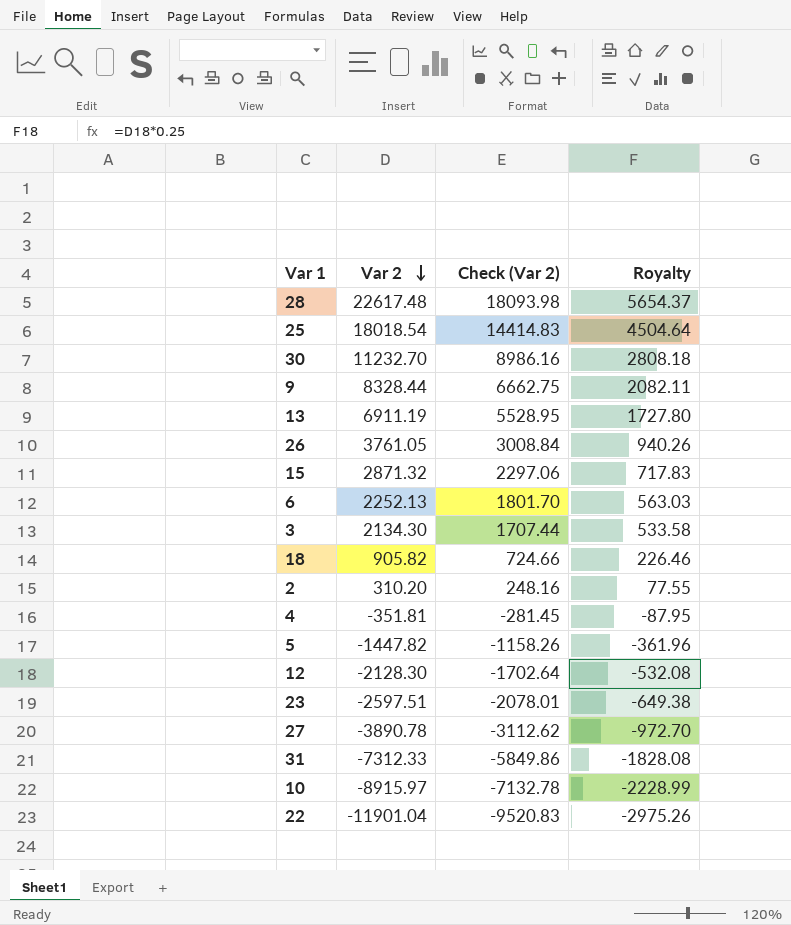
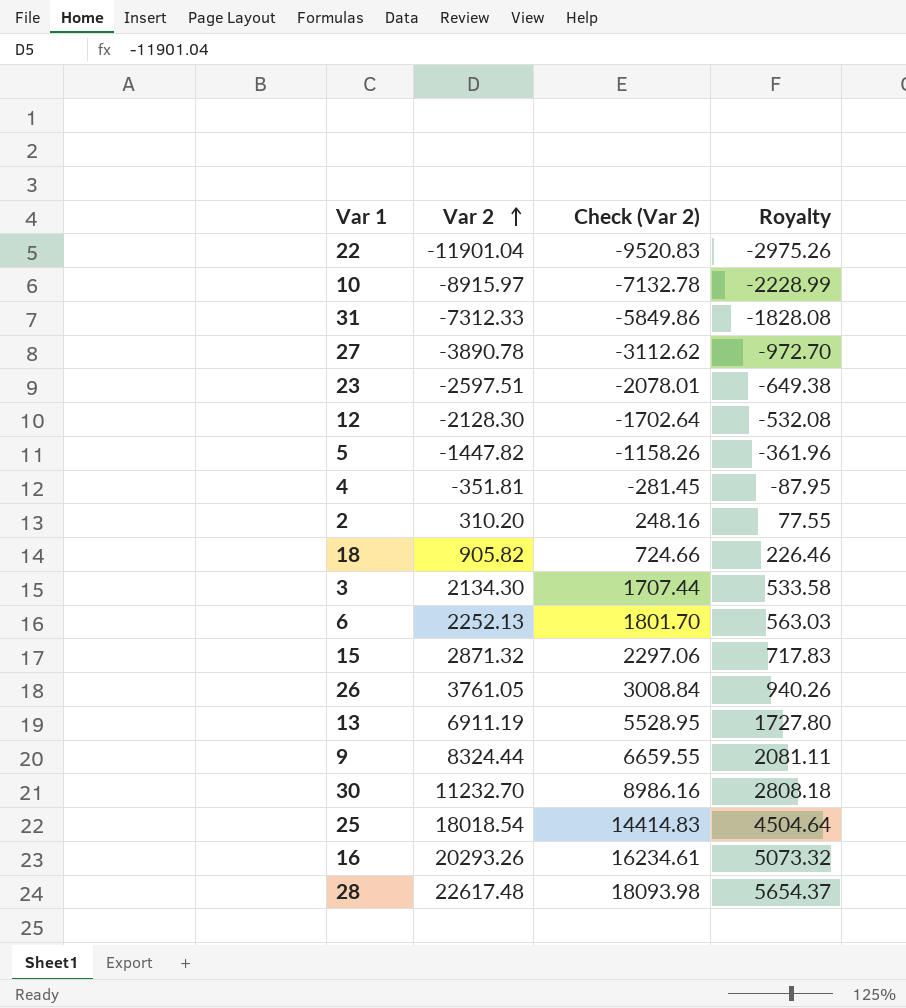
row order: Var 2 descending -> Var 2 ascending
9 | Var 2: 8328.44 -> 8324.44
9 | Check (Var 2): 6662.75 -> 6659.55
9 | Royalty: 2082.11 -> 2081.11
row 16: none -> 20293.26 | 16234.61 | 5073.32

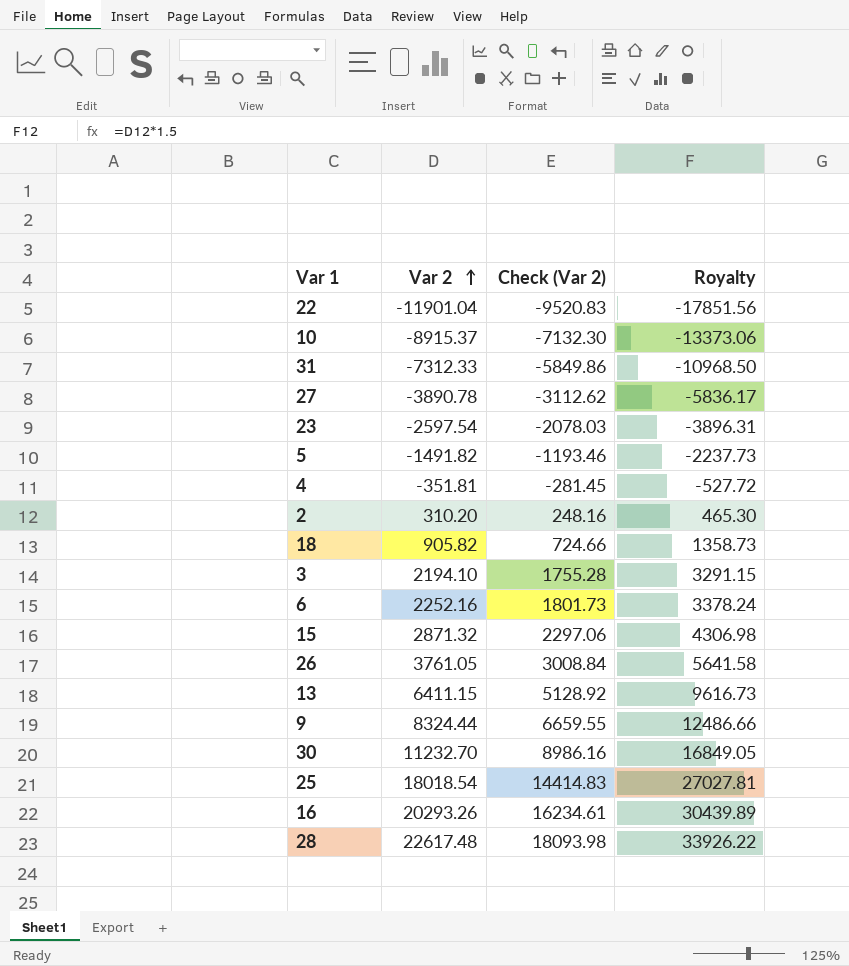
column Royalty | formula: [Var 2] * 0.25 -> [Var 2] * 1.5
row 12: -2128.30 | -1702.64 | -532.08 -> none
10 | Var 2: -8915.97 -> -8915.37
10 | Check (Var 2): -7132.78 -> -7132.30
23 | Var 2: -2597.51 -> -2597.54
23 | Check (Var 2): -2078.01 -> -2078.03
5 | Var 2: -1447.82 -> -1491.82
5 | Check (Var 2): -1158.26 -> -1193.46
3 | Var 2: 2134.30 -> 2194.10
3 | Check (Var 2): 1707.44 -> 1755.28
6 | Var 2: 2252.13 -> 2252.16
6 | Check (Var 2): 1801.70 -> 1801.73
13 | Var 2: 6911.19 -> 6411.15
13 | Check (Var 2): 5528.95 -> 5128.92

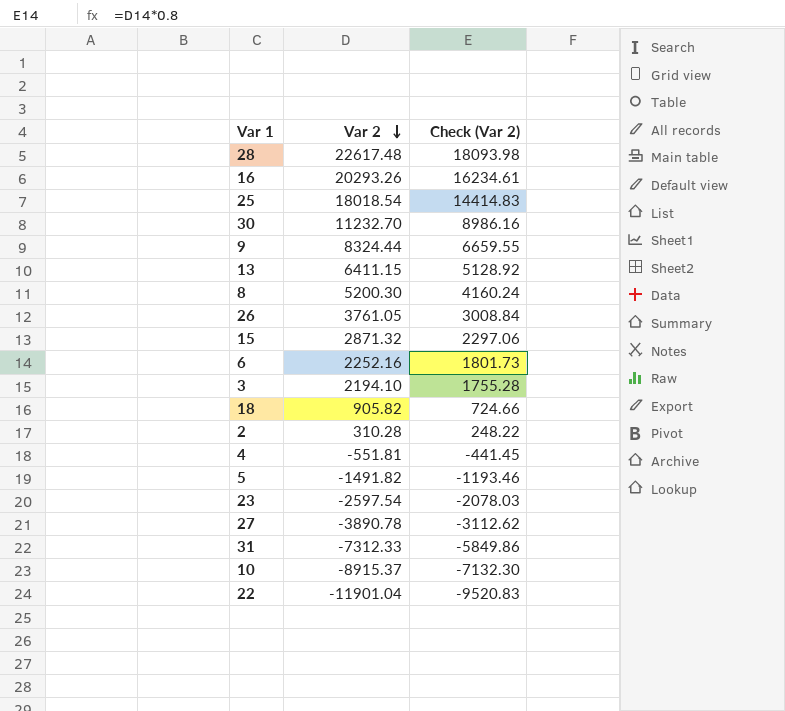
row order: Var 2 ascending -> Var 2 descending
column Royalty | formula: [Var 2] * 1.5 -> none
row 8: none -> 5200.30 | 4160.24
2 | Var 2: 310.20 -> 310.28
2 | Check (Var 2): 248.16 -> 248.22
4 | Var 2: -351.81 -> -551.81
4 | Check (Var 2): -281.45 -> -441.45

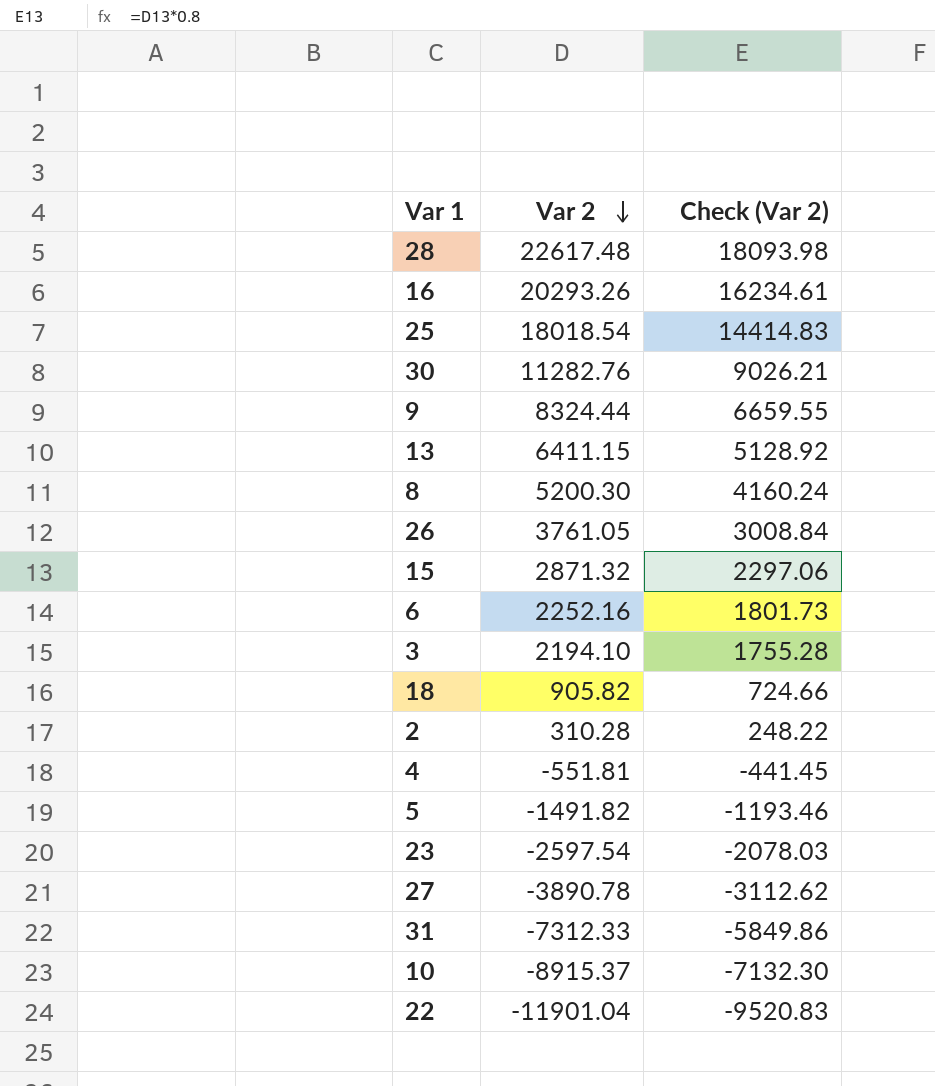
30 | Var 2: 11232.70 -> 11282.76
30 | Check (Var 2): 8986.16 -> 9026.21

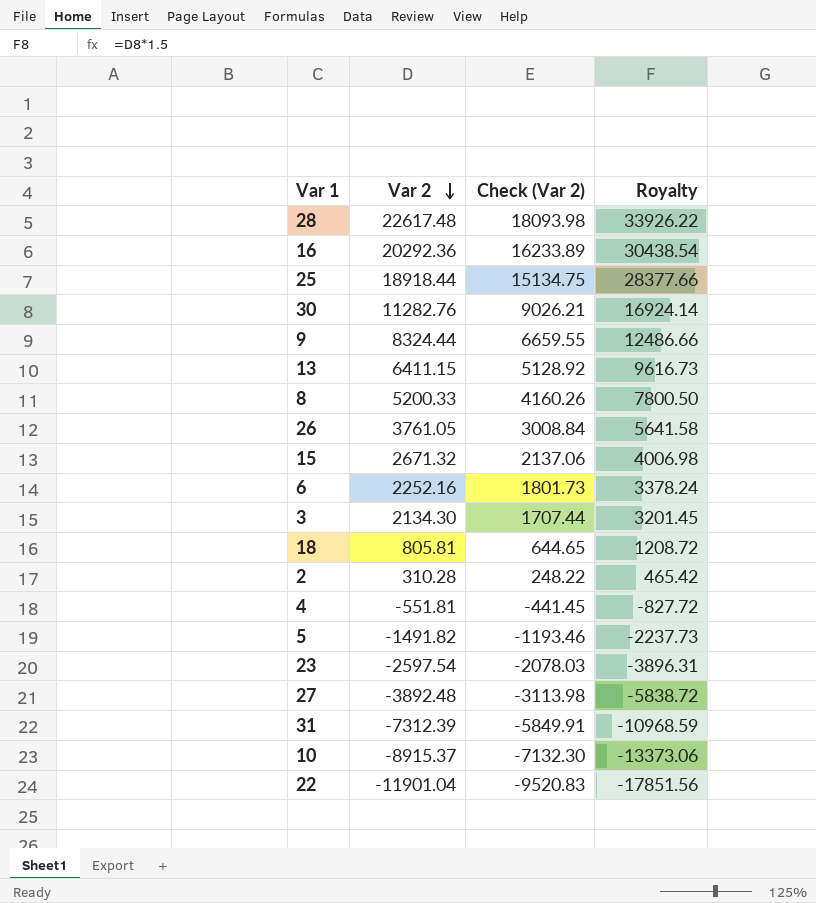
column Royalty | formula: none -> [Var 2] * 1.5
16 | Var 2: 20293.26 -> 20292.36
16 | Check (Var 2): 16234.61 -> 16233.89
25 | Var 2: 18018.54 -> 18918.44
25 | Check (Var 2): 14414.83 -> 15134.75
8 | Var 2: 5200.30 -> 5200.33
8 | Check (Var 2): 4160.24 -> 4160.26
15 | Var 2: 2871.32 -> 2671.32
15 | Check (Var 2): 2297.06 -> 2137.06
3 | Var 2: 2194.10 -> 2134.30
3 | Check (Var 2): 1755.28 -> 1707.44
18 | Var 2: 905.82 -> 805.81
18 | Check (Var 2): 724.66 -> 644.65
27 | Var 2: -3890.78 -> -3892.48
27 | Check (Var 2): -3112.62 -> -3113.98
31 | Var 2: -7312.33 -> -7312.39
31 | Check (Var 2): -5849.86 -> -5849.91

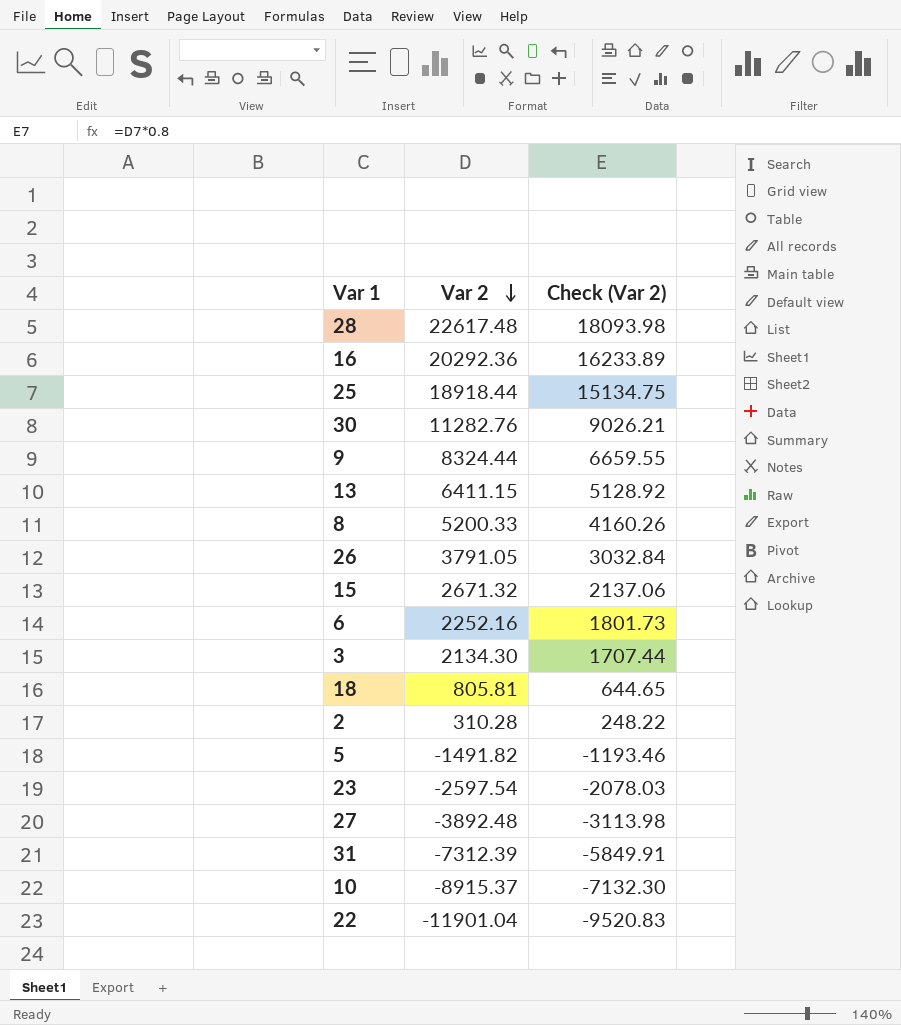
column Royalty | formula: [Var 2] * 1.5 -> none
row 4: -551.81 | -441.45 | -827.72 -> none
26 | Var 2: 3761.05 -> 3791.05
26 | Check (Var 2): 3008.84 -> 3032.84

